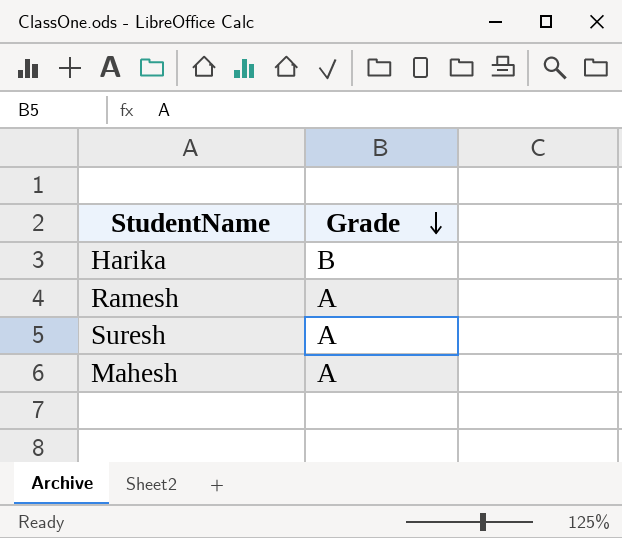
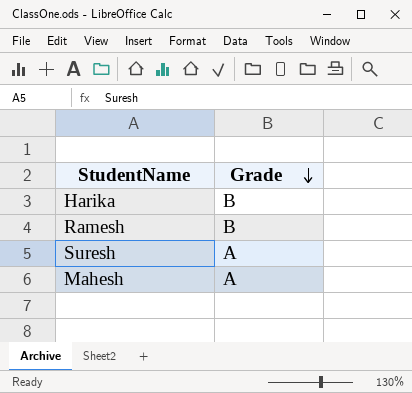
Ramesh | Grade: A -> B

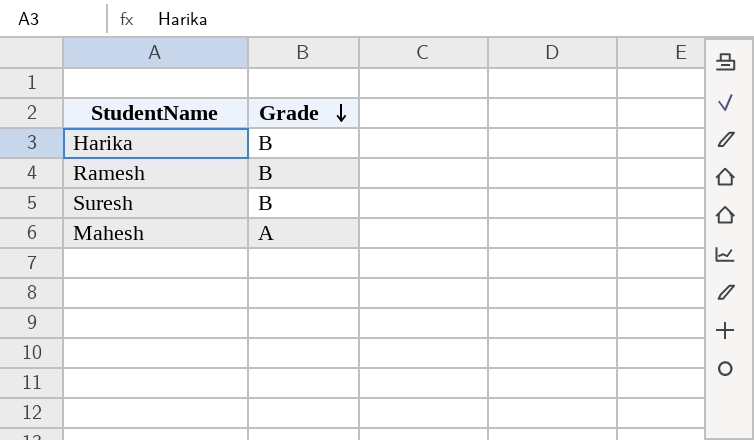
Suresh | Grade: A -> B

